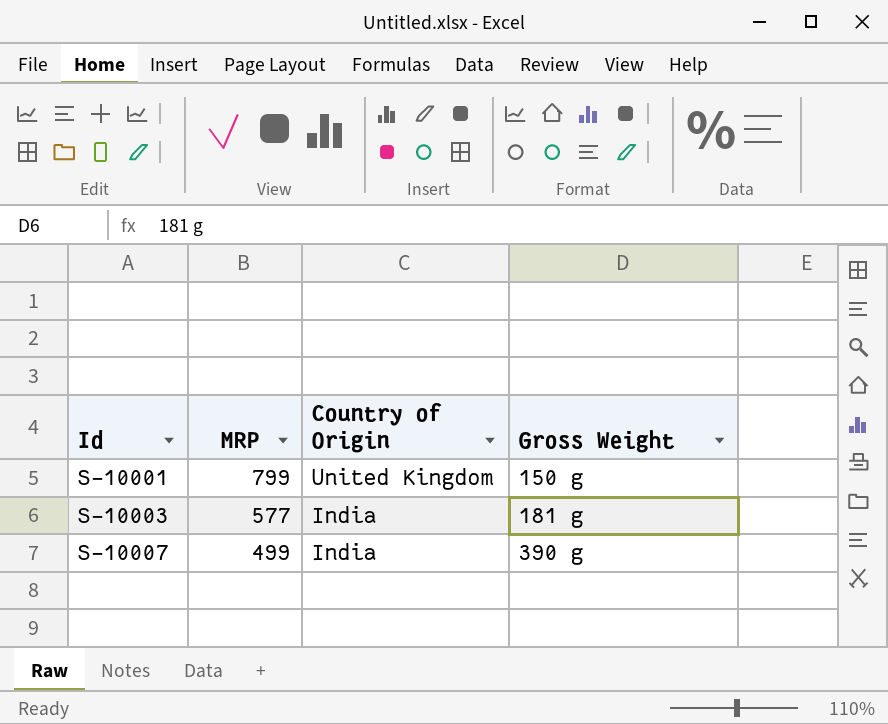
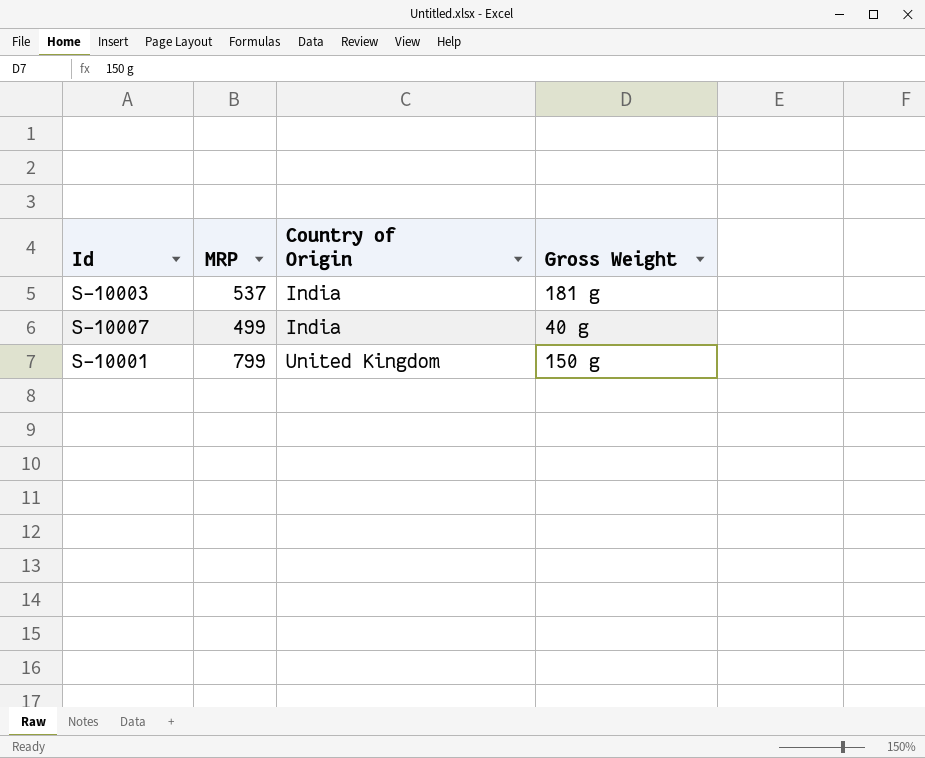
row order: Id ascending -> Country of Origin ascending
S-10003 | MRP: 577 -> 537
S-10007 | Gross Weight: 390 g -> 40 g

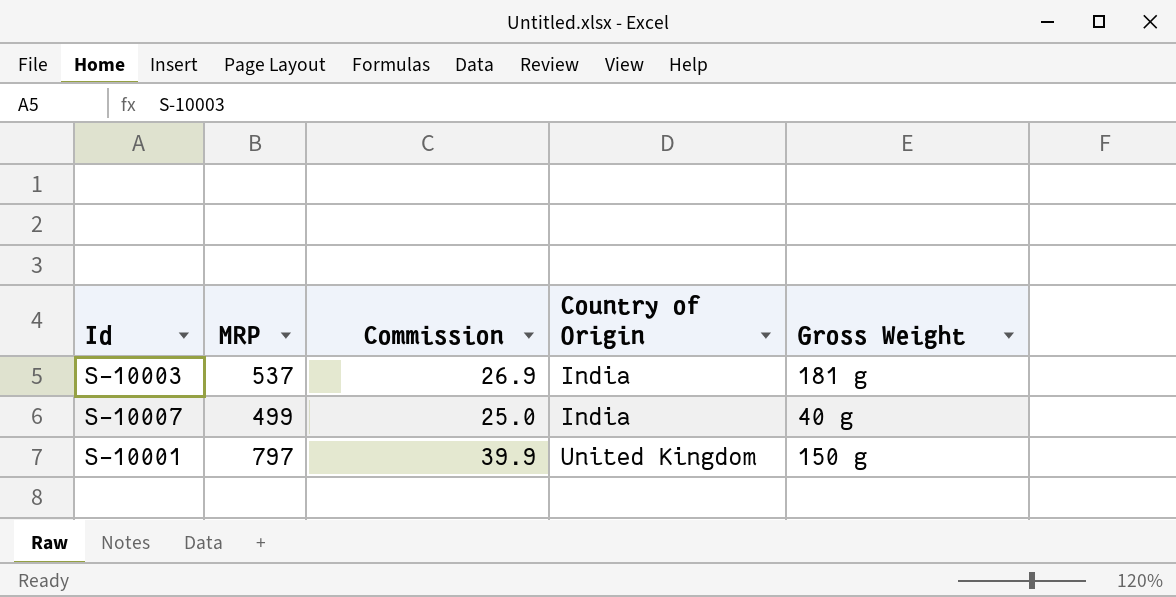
column Commission | formula: none -> [MRP] * 0.05
S-10001 | MRP: 799 -> 797

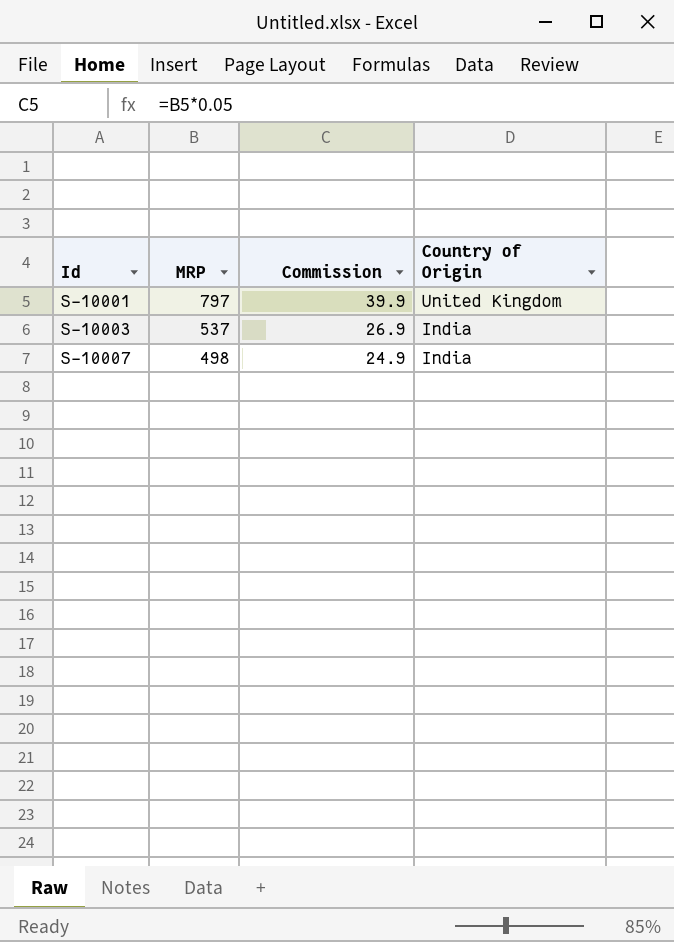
row order: Country of Origin ascending -> Id ascending
column Gross Weight | position: 5 -> none
S-10007 | MRP: 499 -> 498
S-10007 | Commission: 25.0 -> 24.9

